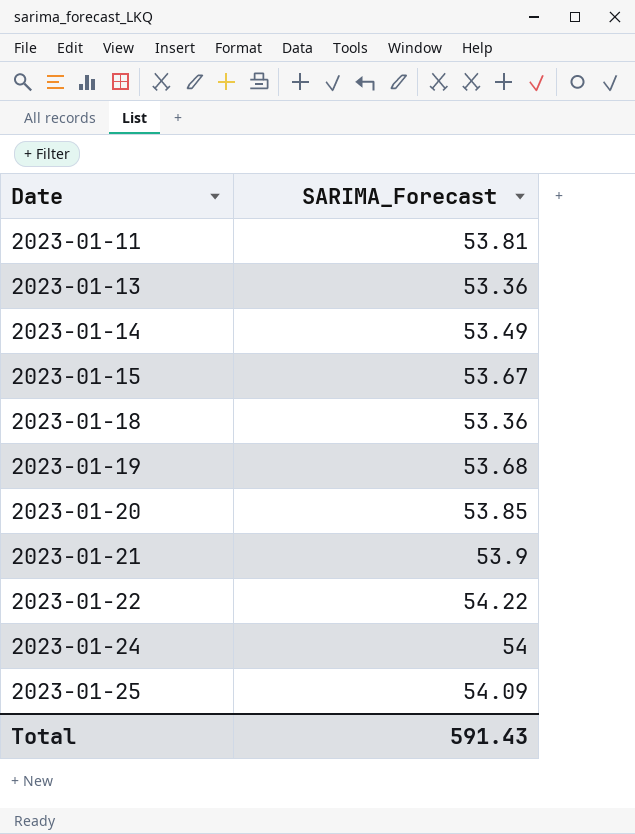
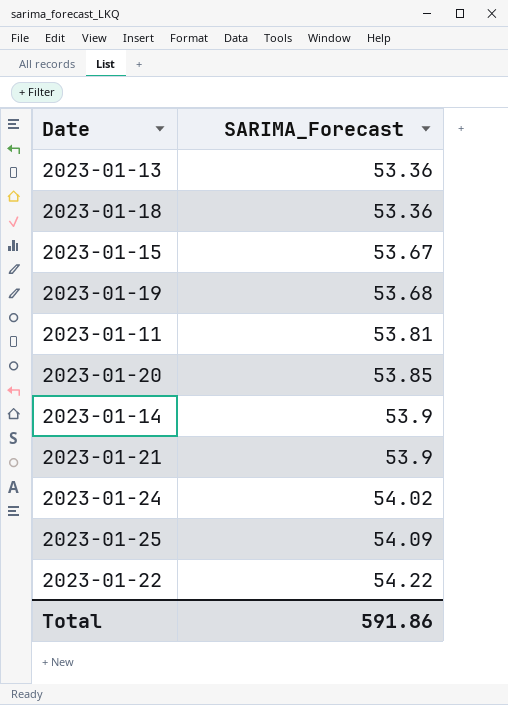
row order: Date ascending -> SARIMA_Forecast ascending
2023-01-14 | SARIMA_Forecast: 53.49 -> 53.9
2023-01-24 | SARIMA_Forecast: 54 -> 54.02
Total | SARIMA_Forecast: 591.43 -> 591.86

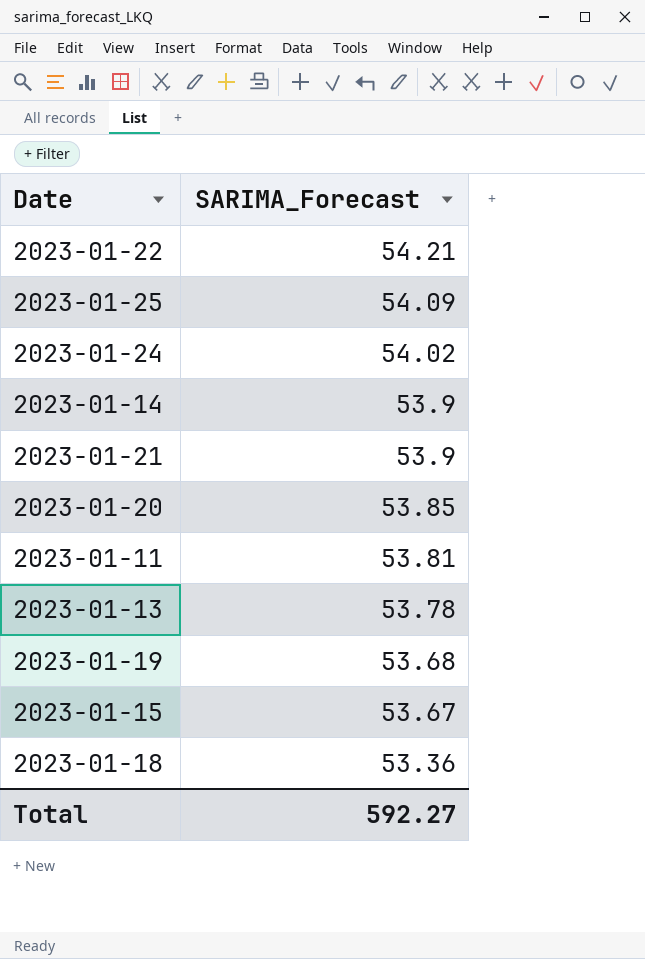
row order: SARIMA_Forecast ascending -> SARIMA_Forecast descending
2023-01-22 | SARIMA_Forecast: 54.22 -> 54.21
2023-01-13 | SARIMA_Forecast: 53.36 -> 53.78
Total | SARIMA_Forecast: 591.86 -> 592.27

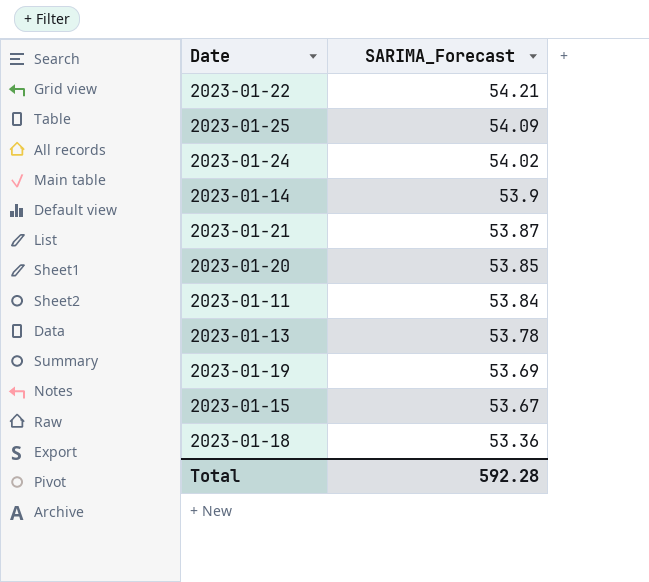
2023-01-21 | SARIMA_Forecast: 53.9 -> 53.87
2023-01-11 | SARIMA_Forecast: 53.81 -> 53.84
2023-01-19 | SARIMA_Forecast: 53.68 -> 53.69
Total | SARIMA_Forecast: 592.27 -> 592.28

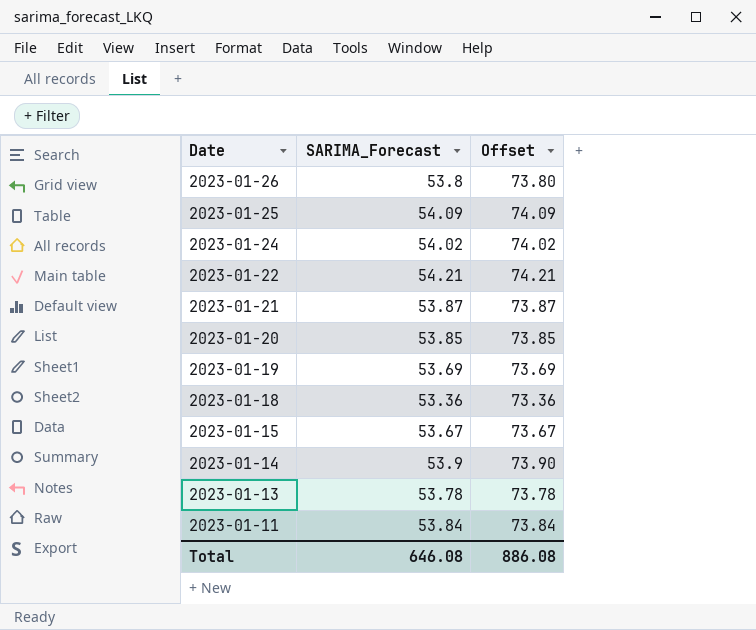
row order: SARIMA_Forecast descending -> Date descending
column Offset | formula: none -> [SARIMA_Forecast] + 20
row 2023-01-26: none -> 53.8 | 73.80
Total | SARIMA_Forecast: 592.28 -> 646.08

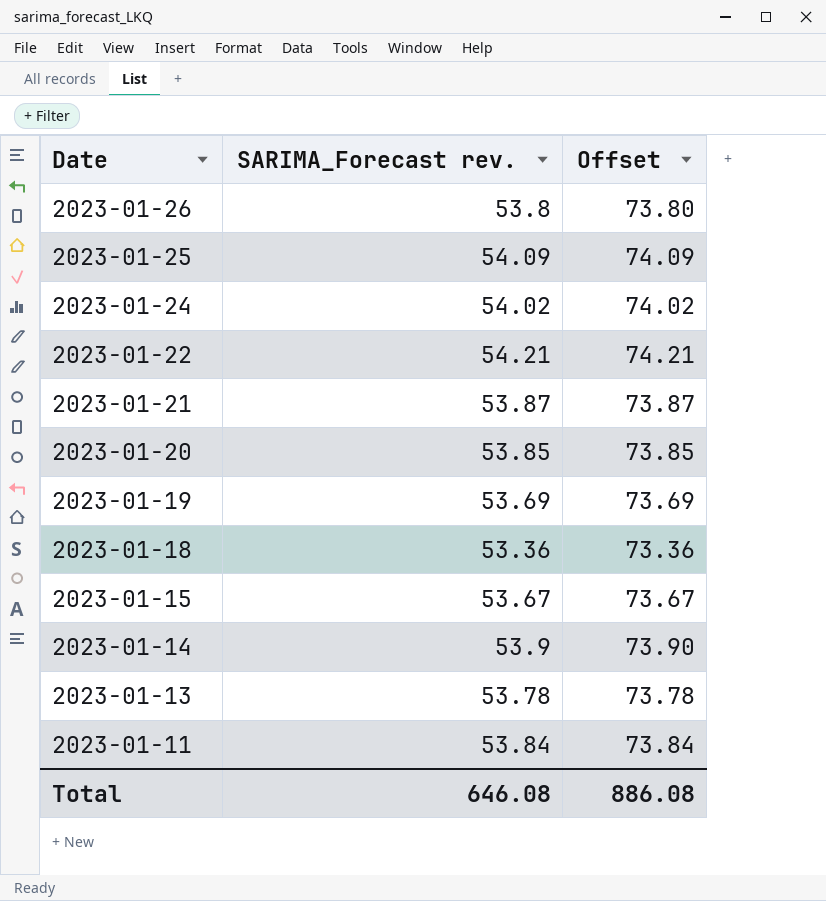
column name: SARIMA_Forecast -> SARIMA_Forecast rev.

